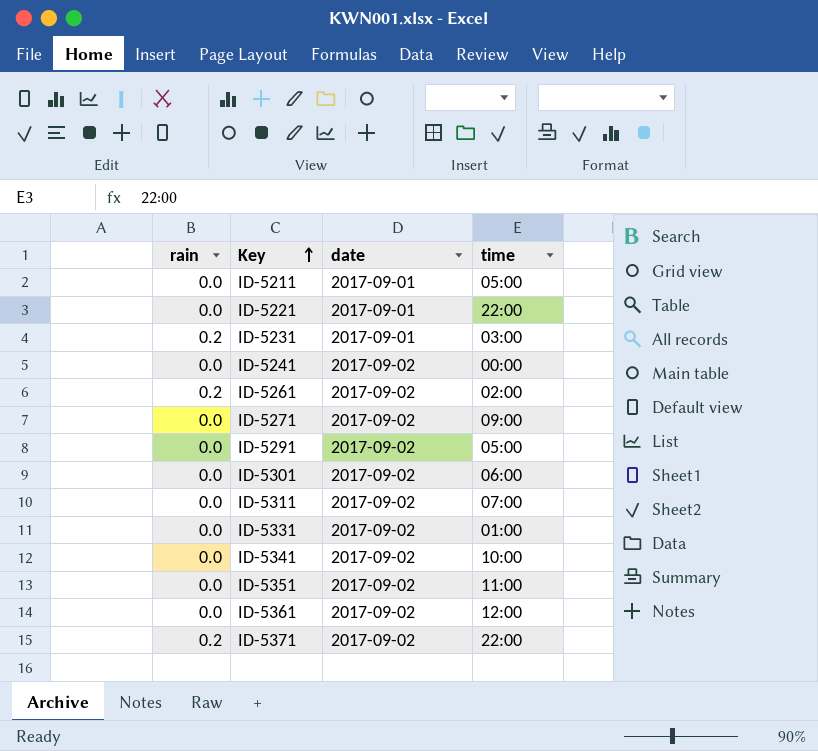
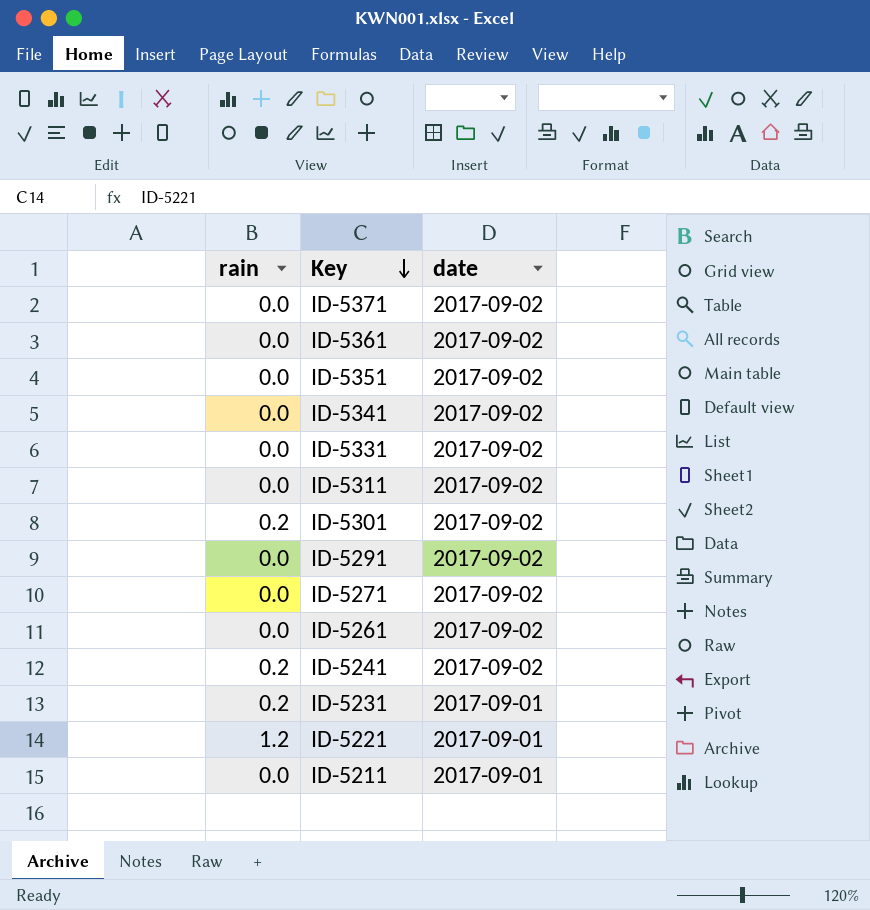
row order: Key ascending -> Key descending
column time | position: 4 -> none
ID-5371 | rain: 0.2 -> 0.0
ID-5301 | rain: 0.0 -> 0.2
ID-5261 | rain: 0.2 -> 0.0
ID-5241 | rain: 0.0 -> 0.2
ID-5221 | rain: 0.0 -> 1.2

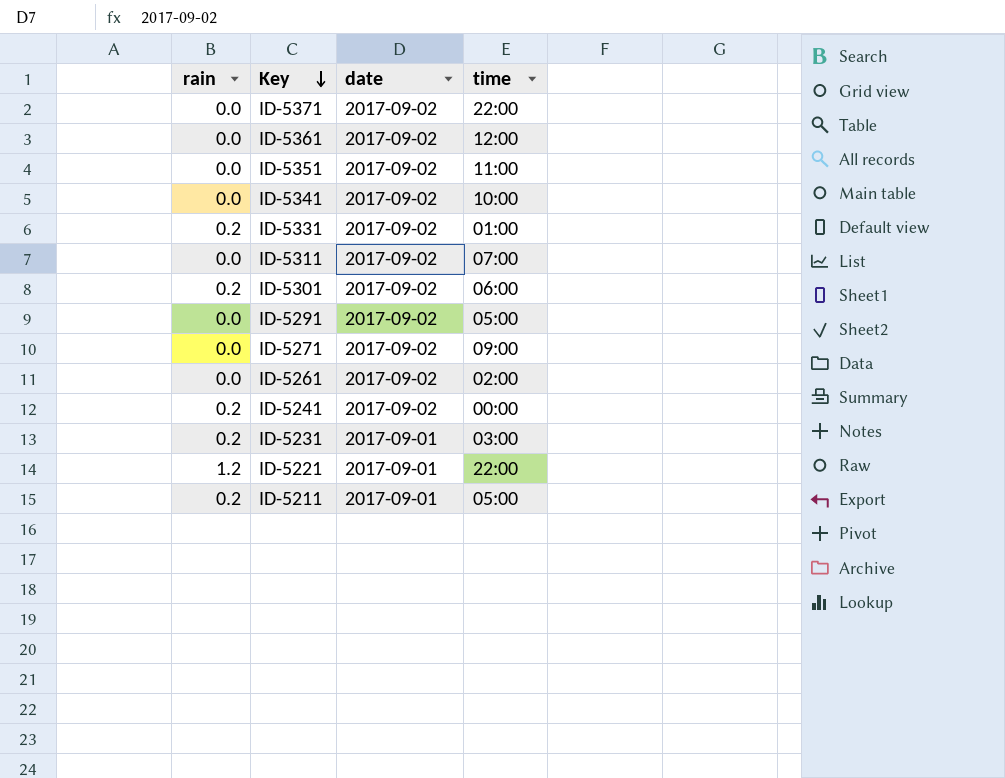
column time | position: none -> 4
ID-5331 | rain: 0.0 -> 0.2
ID-5211 | rain: 0.0 -> 0.2

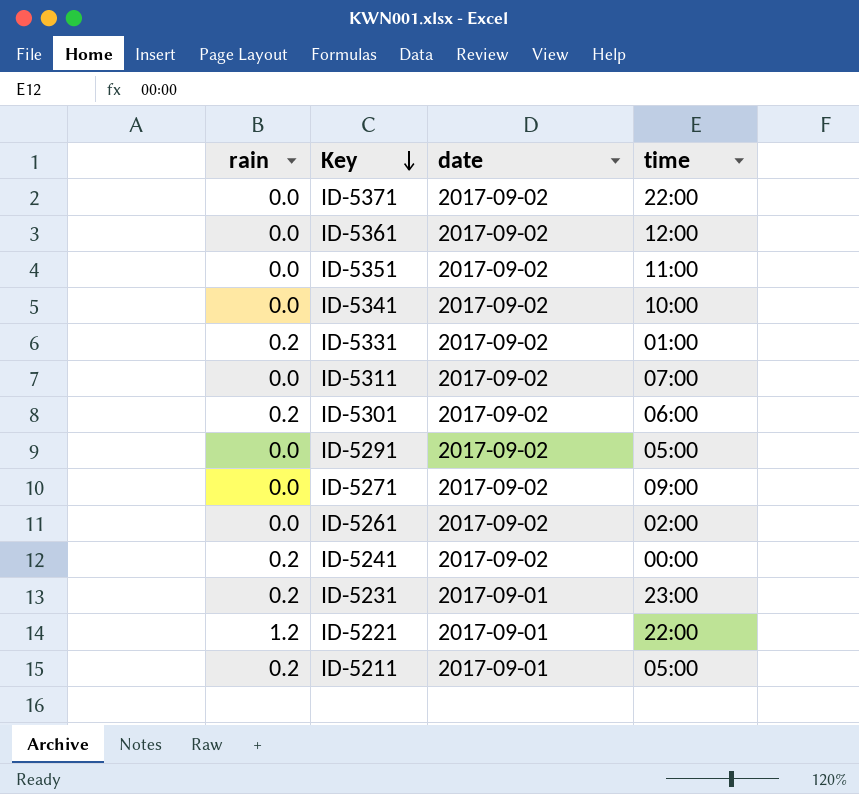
ID-5231 | time: 03:00 -> 23:00

